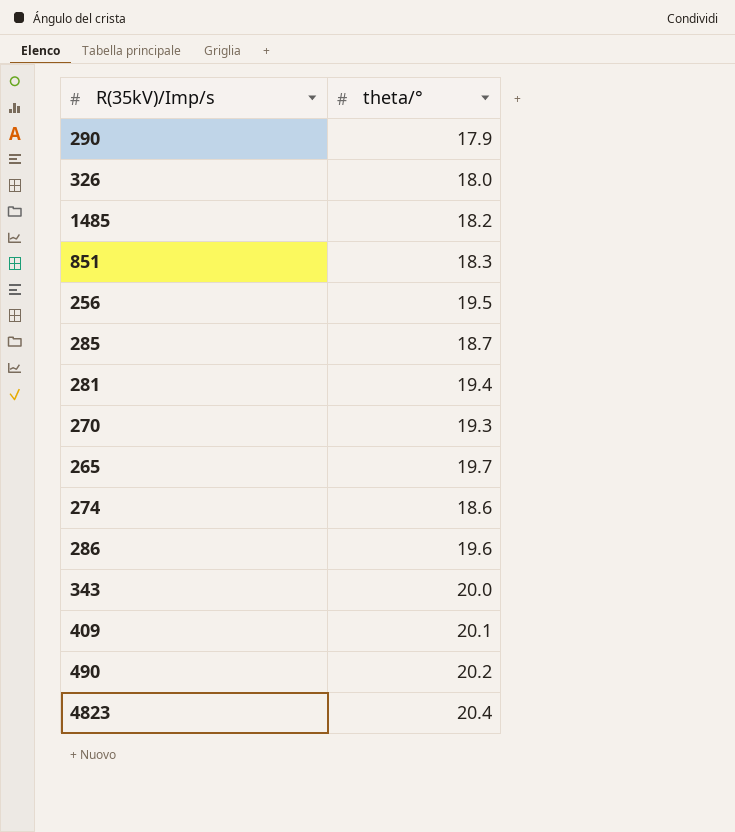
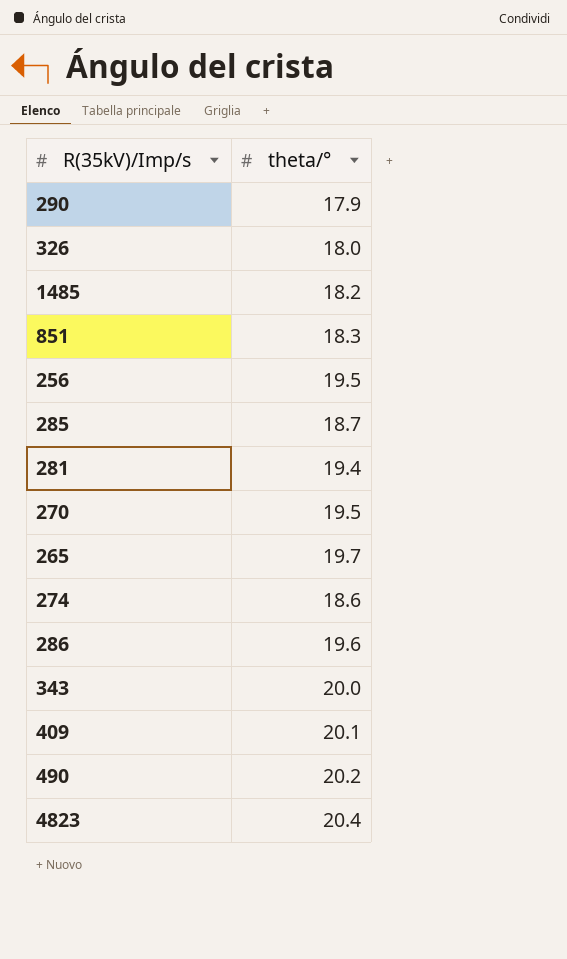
270 | theta/°: 19.3 -> 19.5

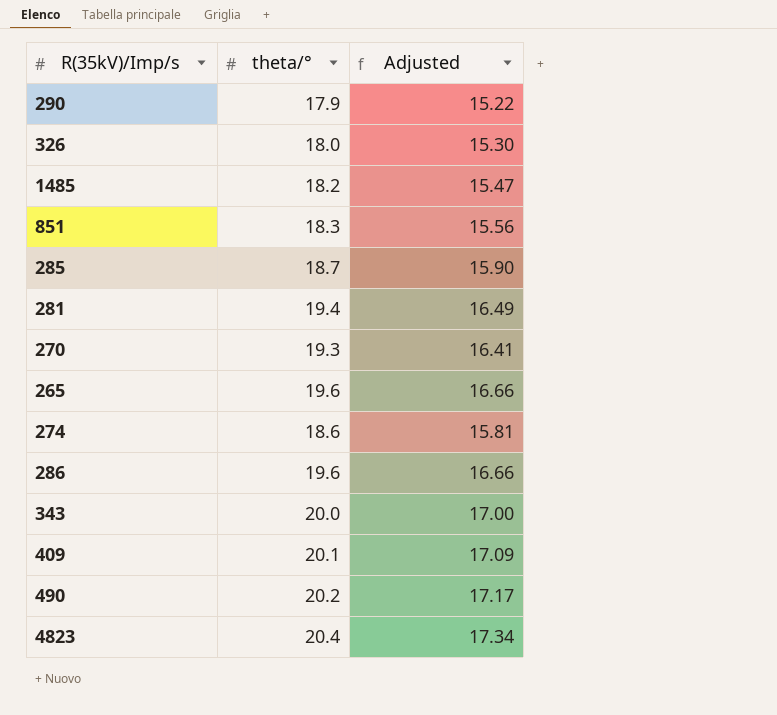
column Adjusted | formula: none -> [theta/°] * 0.85
row 256: 19.5 -> none
270 | theta/°: 19.5 -> 19.3
265 | theta/°: 19.7 -> 19.6

